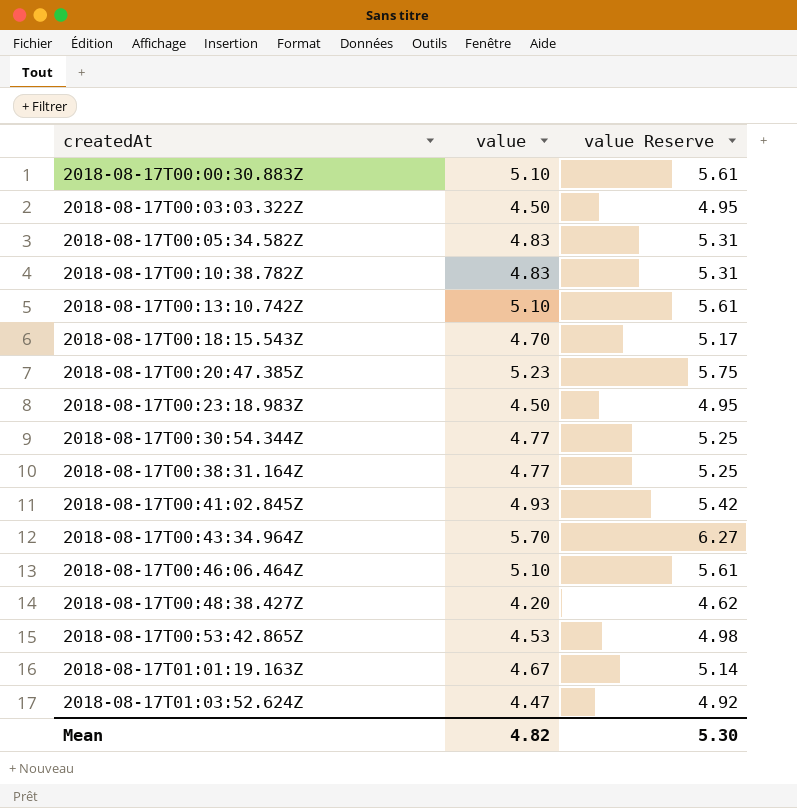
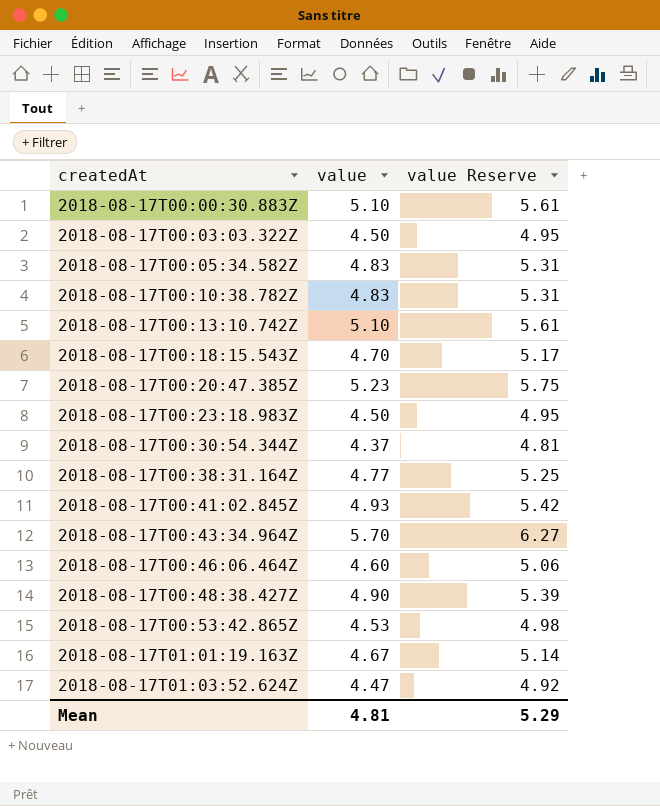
2018-08-17T00:30:54.344Z | value: 4.77 -> 4.37
2018-08-17T00:30:54.344Z | value Reserve: 5.25 -> 4.81
2018-08-17T00:46:06.464Z | value: 5.10 -> 4.60
2018-08-17T00:46:06.464Z | value Reserve: 5.61 -> 5.06
2018-08-17T00:48:38.427Z | value: 4.20 -> 4.90
2018-08-17T00:48:38.427Z | value Reserve: 4.62 -> 5.39
Mean | value: 4.82 -> 4.81
Mean | value Reserve: 5.30 -> 5.29

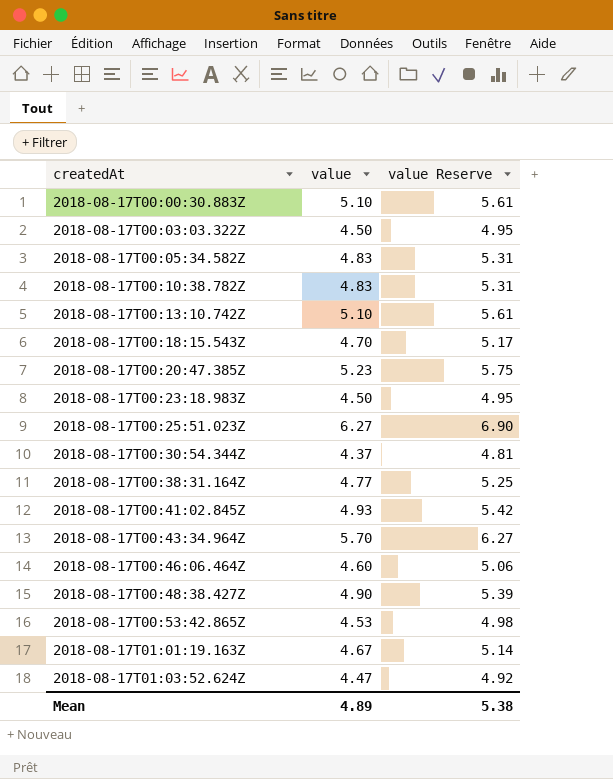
row 2018-08-17T00:25:51.023Z: none -> 6.27 | 6.90
Mean | value: 4.81 -> 4.89
Mean | value Reserve: 5.29 -> 5.38

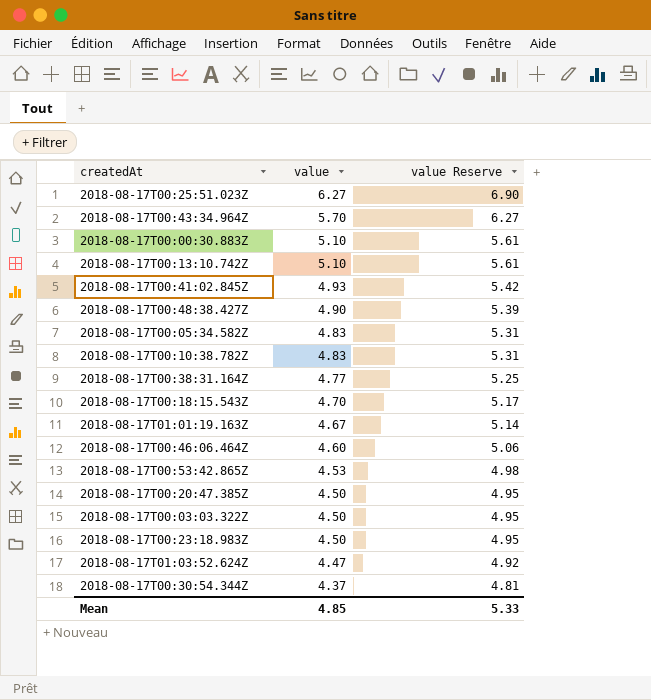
row order: createdAt ascending -> value descending
2018-08-17T00:20:47.385Z | value: 5.23 -> 4.50
2018-08-17T00:20:47.385Z | value Reserve: 5.75 -> 4.95
Mean | value: 4.89 -> 4.85
Mean | value Reserve: 5.38 -> 5.33

